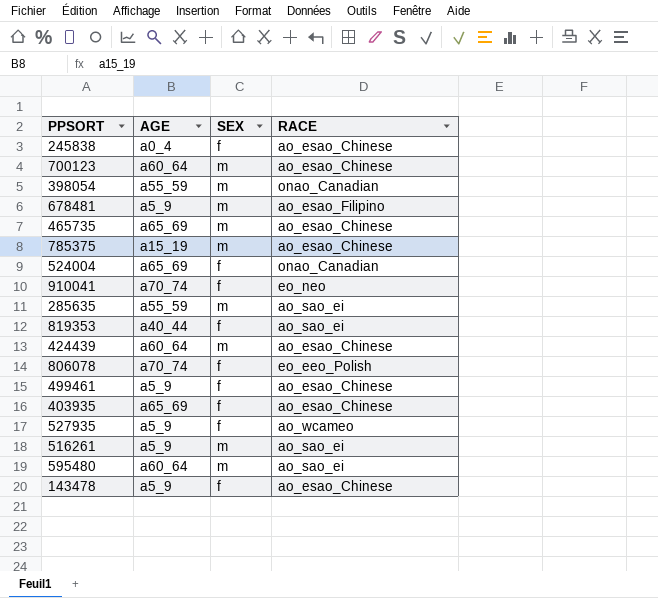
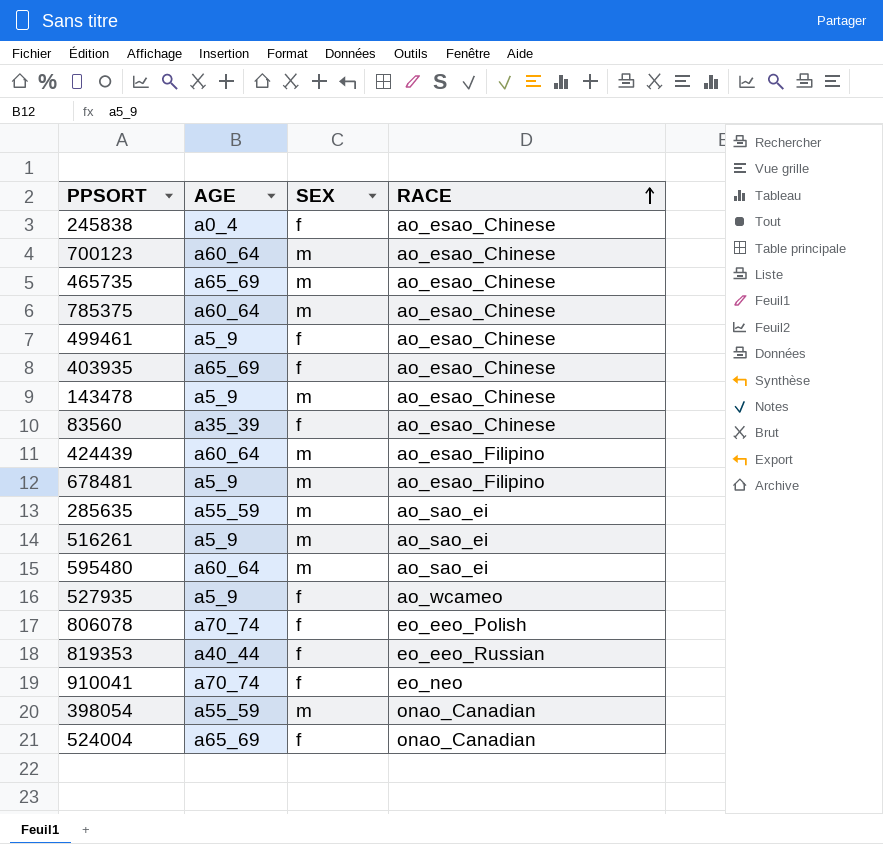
row order: none -> RACE ascending
785375 | AGE: a15_19 -> a60_64
143478 | SEX: f -> m
row 83560: none -> a35_39 | f | ao_esao_Chinese
424439 | RACE: ao_esao_Chinese -> ao_esao_Filipino
819353 | RACE: ao_sao_ei -> eo_eeo_Russian

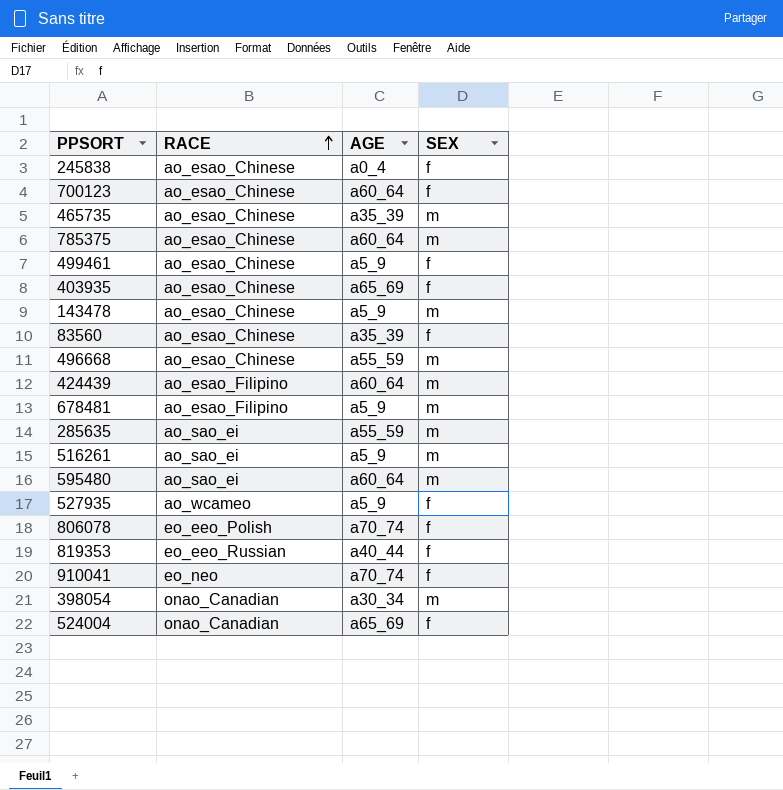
column RACE | position: 4 -> 2
700123 | SEX: m -> f
465735 | AGE: a65_69 -> a35_39
row 496668: none -> ao_esao_Chinese | a55_59 | m
398054 | AGE: a55_59 -> a30_34

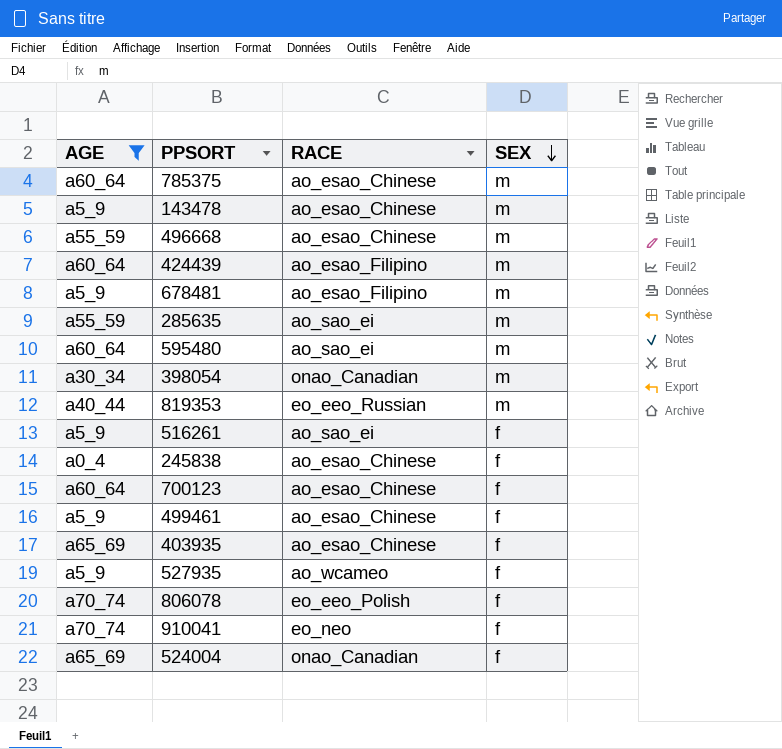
filter: none -> AGE != a35_39
row order: RACE ascending -> SEX descending
column AGE | position: 3 -> 1
819353 | SEX: f -> m
516261 | SEX: m -> f

